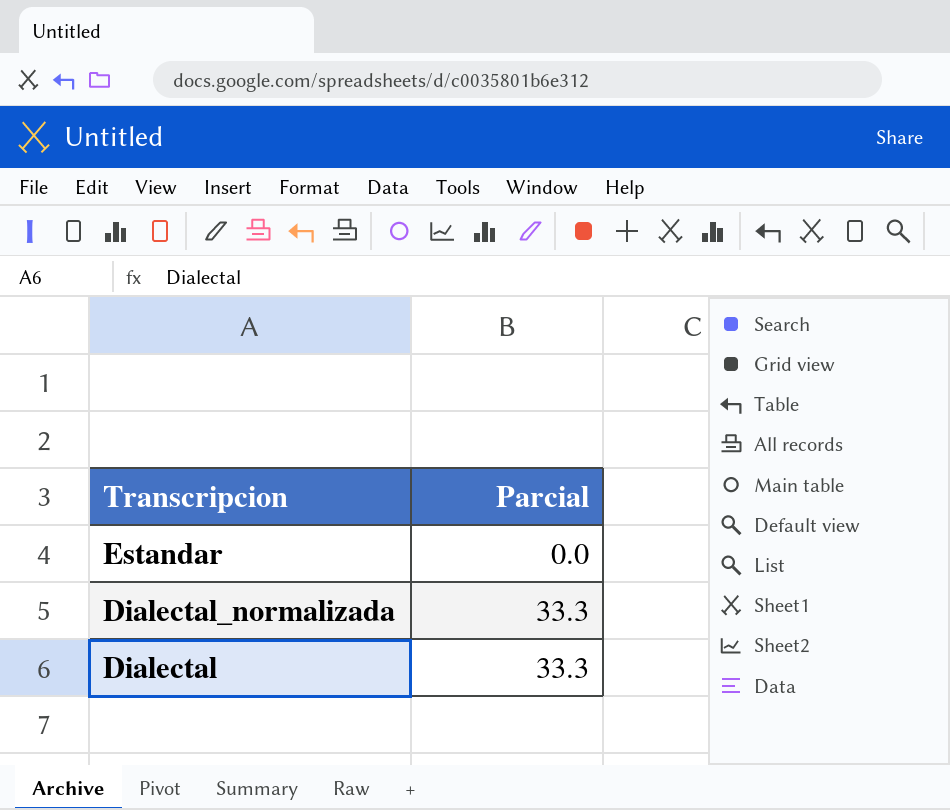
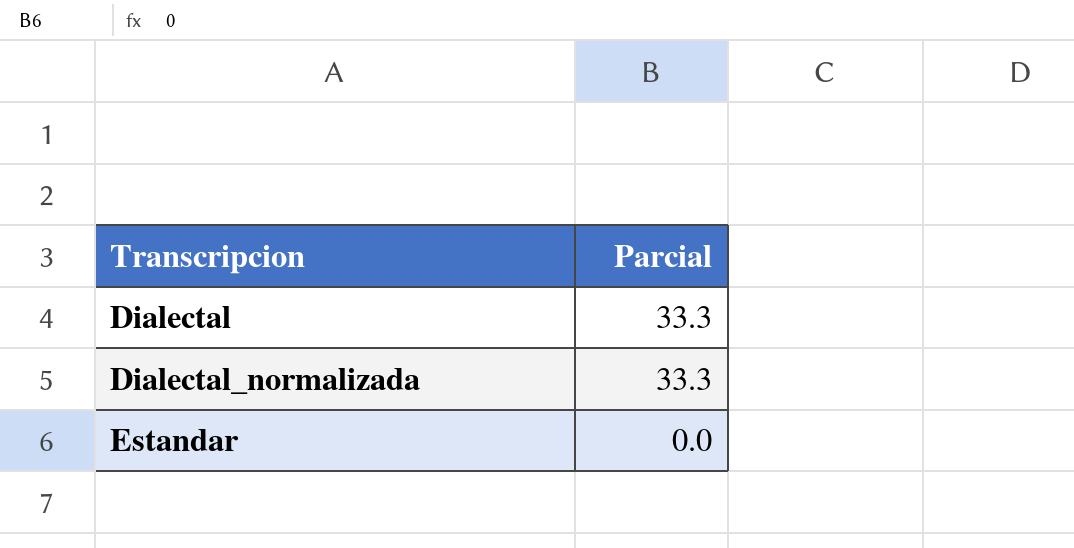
row order: Transcripcion descending -> Transcripcion ascending

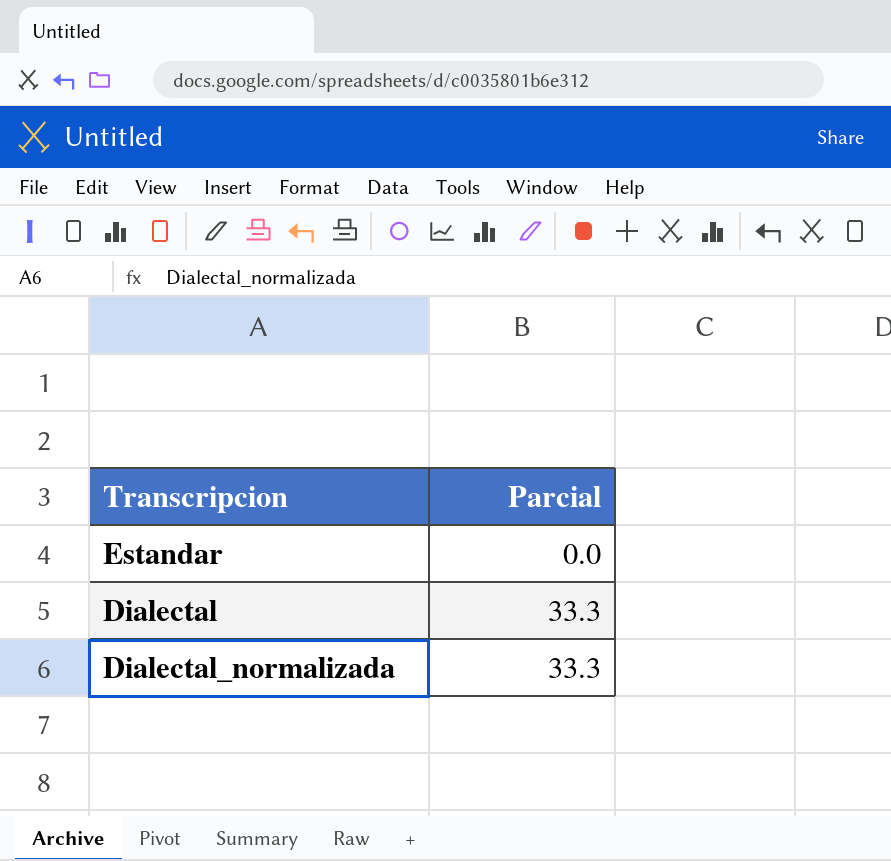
row order: Transcripcion ascending -> Parcial ascending

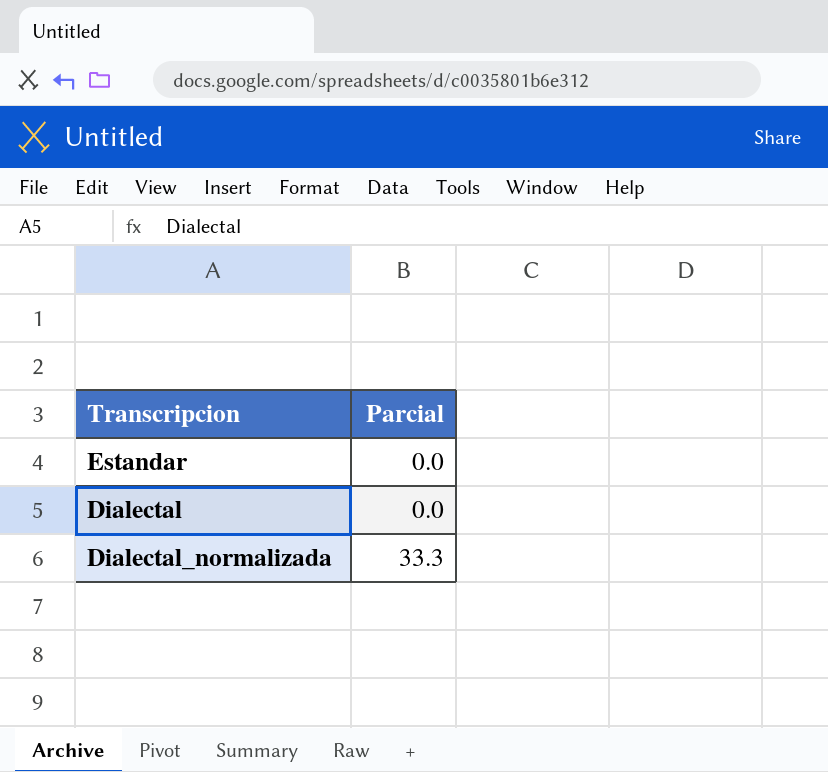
Dialectal | Parcial: 33.3 -> 0.0

